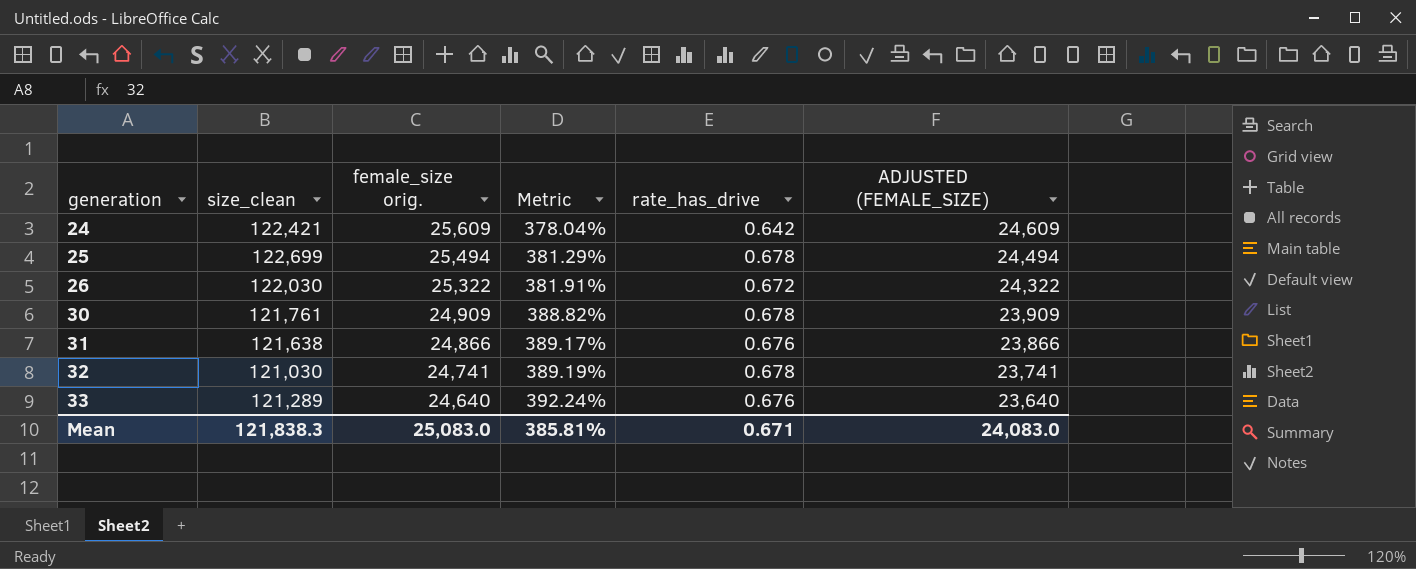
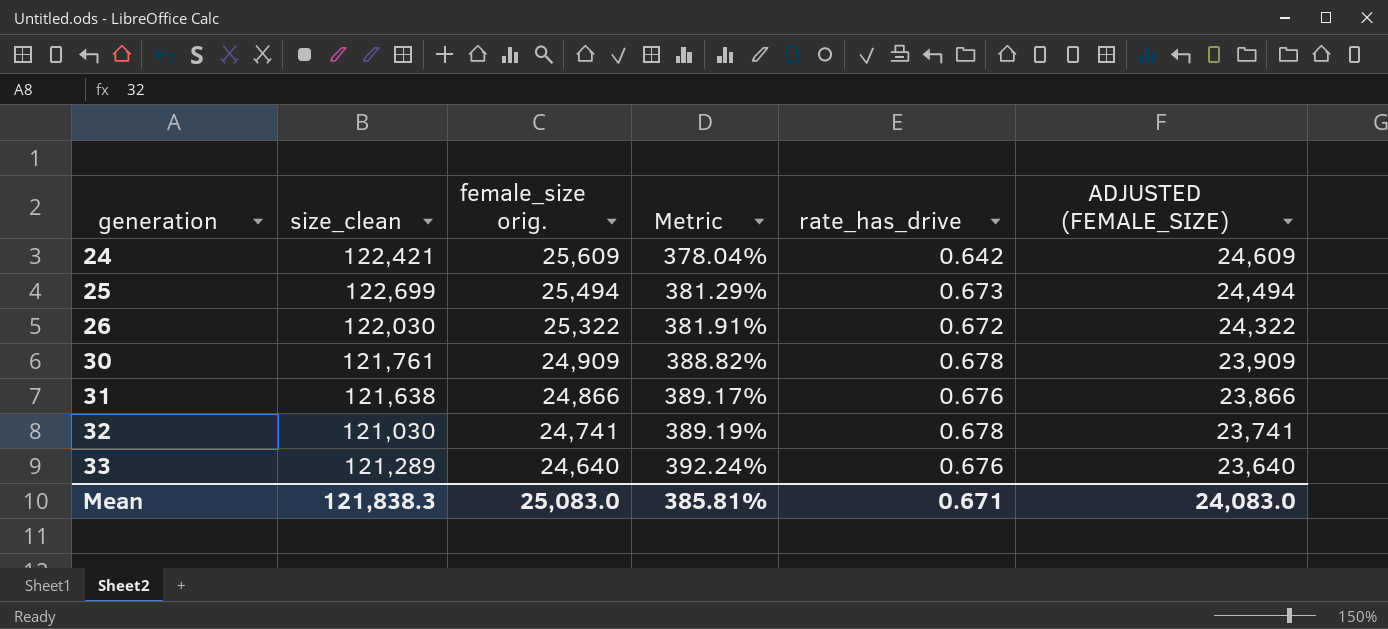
25 | rate_has_drive: 0.678 -> 0.673

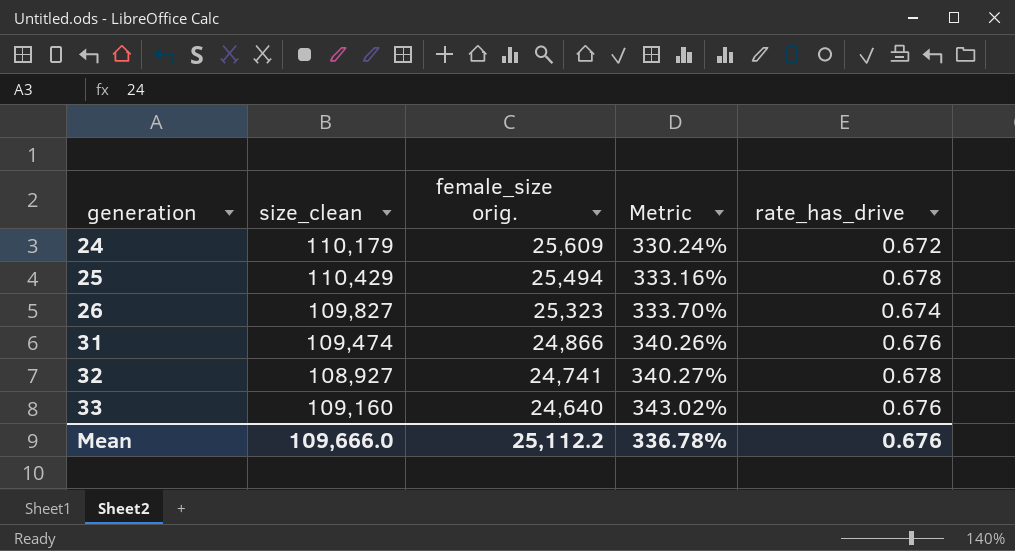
column ADJUSTED (FEMALE_SIZE) | formula: [female_size orig.] - 1000 -> none
row 30: 121,761 | 24,909 | 388.82% | 0.678 | 23,909 -> none
24 | size_clean: 122,421 -> 110,179
24 | Metric: 378.04% -> 330.24%
24 | rate_has_drive: 0.642 -> 0.672
25 | size_clean: 122,699 -> 110,429
25 | Metric: 381.29% -> 333.16%
25 | rate_has_drive: 0.673 -> 0.678
26 | size_clean: 122,030 -> 109,827
26 | female_size orig.: 25,322 -> 25,323
26 | Metric: 381.91% -> 333.70%
26 | rate_has_drive: 0.672 -> 0.674
31 | size_clean: 121,638 -> 109,474
31 | Metric: 389.17% -> 340.26%
32 | size_clean: 121,030 -> 108,927
32 | Metric: 389.19% -> 340.27%
33 | size_clean: 121,289 -> 109,160
33 | Metric: 392.24% -> 343.02%
Mean | size_clean: 121,838.3 -> 109,666.0
Mean | female_size orig.: 25,083.0 -> 25,112.2
Mean | Metric: 385.81% -> 336.78%
Mean | rate_has_drive: 0.671 -> 0.676

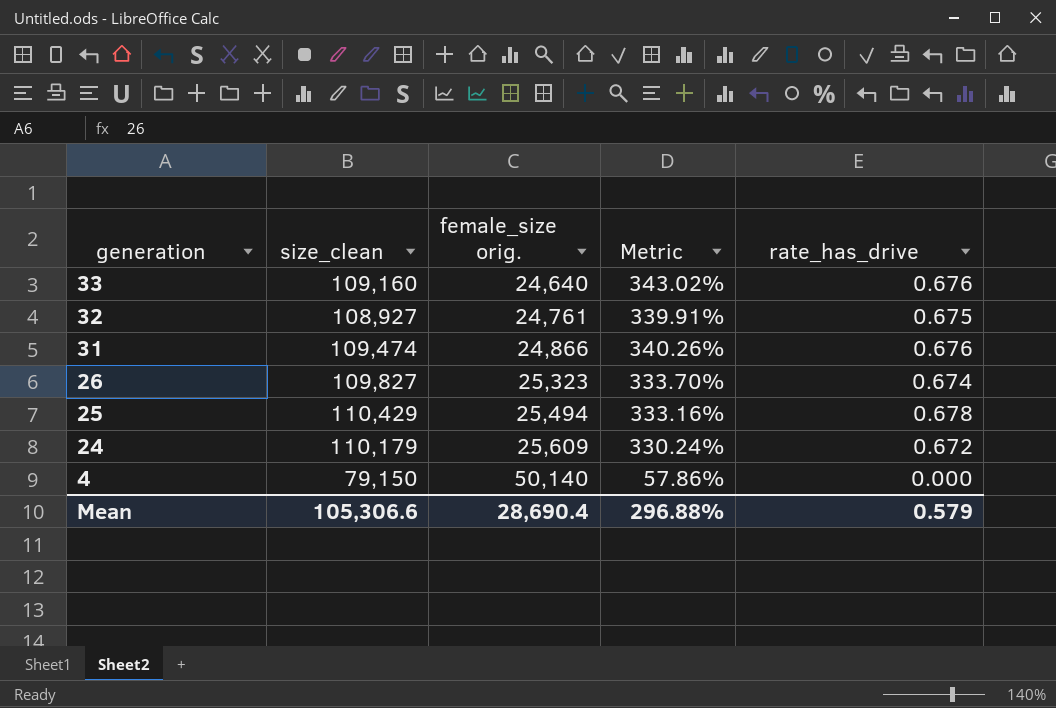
row order: generation ascending -> generation descending
32 | female_size orig.: 24,741 -> 24,761
32 | Metric: 340.27% -> 339.91%
32 | rate_has_drive: 0.678 -> 0.675
row 4: none -> 79,150 | 50,140 | 57.86% | 0.000
Mean | size_clean: 109,666.0 -> 105,306.6
Mean | female_size orig.: 25,112.2 -> 28,690.4
Mean | Metric: 336.78% -> 296.88%
Mean | rate_has_drive: 0.676 -> 0.579

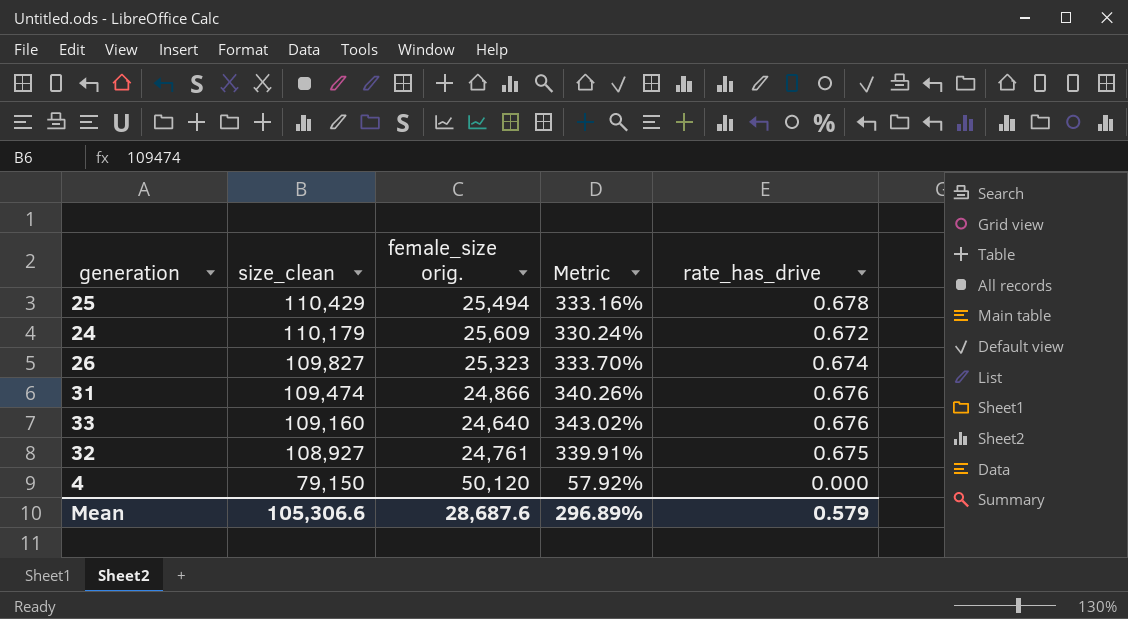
row order: generation descending -> size_clean descending
4 | female_size orig.: 50,140 -> 50,120
4 | Metric: 57.86% -> 57.92%
Mean | female_size orig.: 28,690.4 -> 28,687.6
Mean | Metric: 296.88% -> 296.89%

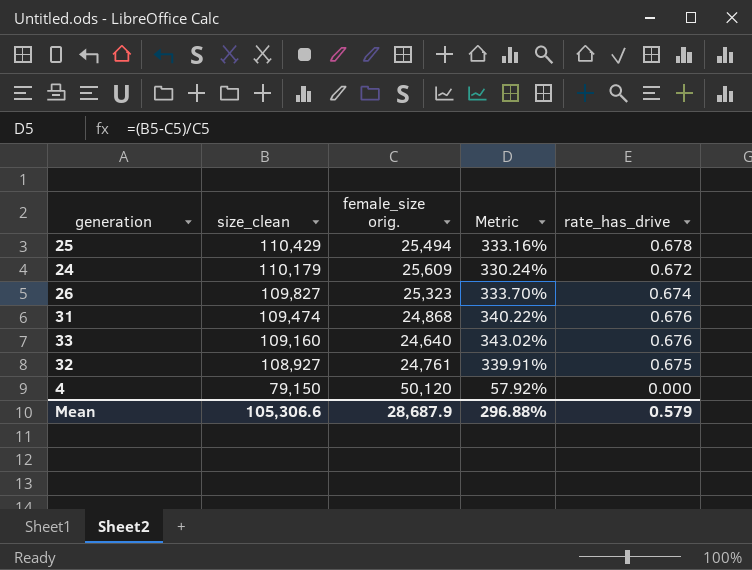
31 | female_size orig.: 24,866 -> 24,868
31 | Metric: 340.26% -> 340.22%
Mean | female_size orig.: 28,687.6 -> 28,687.9
Mean | Metric: 296.89% -> 296.88%

